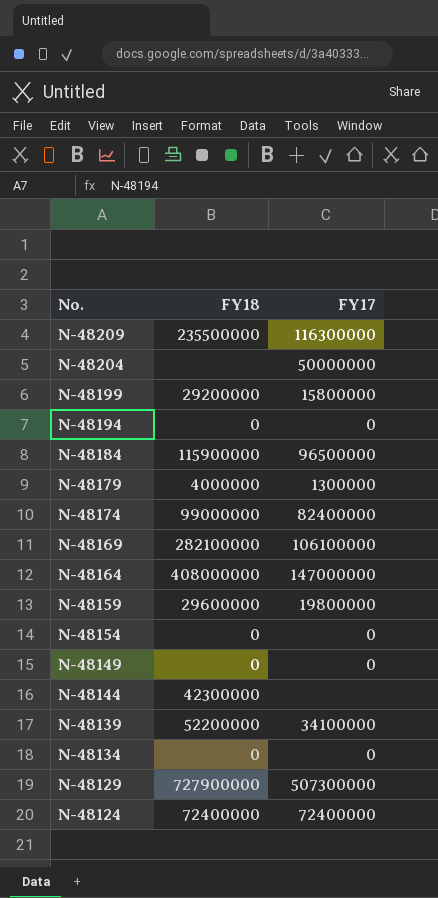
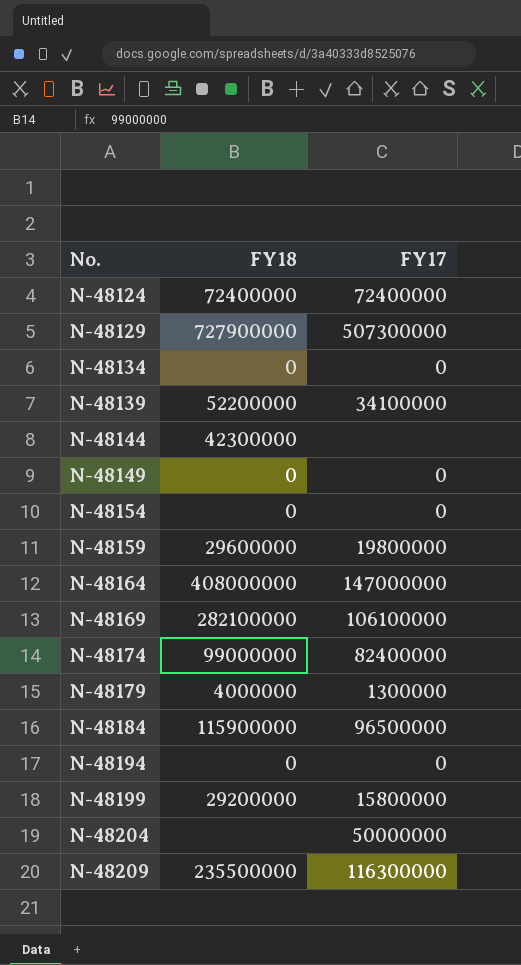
row order: No. descending -> No. ascending

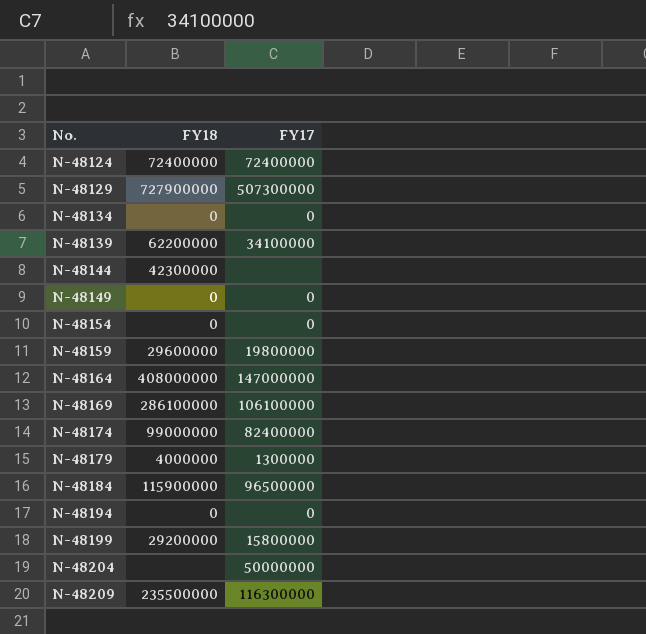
N-48139 | FY18: 52200000 -> 62200000
N-48169 | FY18: 282100000 -> 286100000

